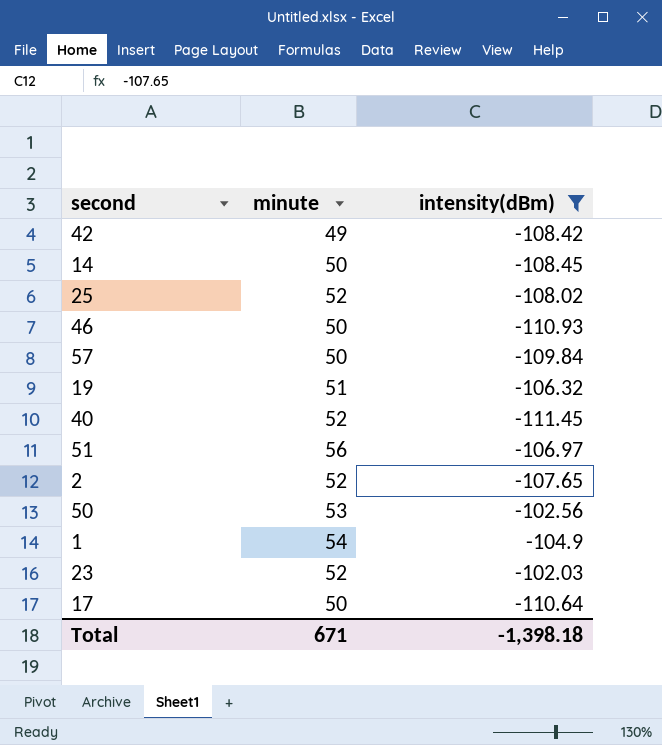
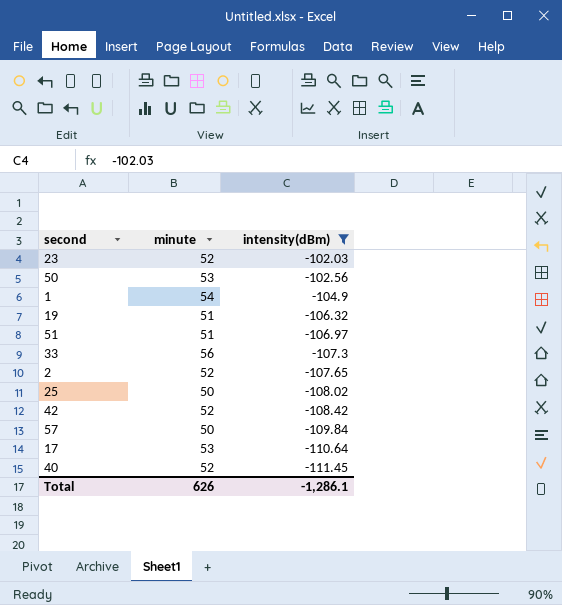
row order: none -> intensity(dBm) descending
row 14: 50 | -108.45 -> none
row 46: 50 | -110.93 -> none
51 | minute: 56 -> 51
row 33: none -> 56 | -107.3
25 | minute: 52 -> 50
42 | minute: 49 -> 52
17 | minute: 50 -> 53
Total | minute: 671 -> 626
Total | intensity(dBm): -1,398.18 -> -1,286.1

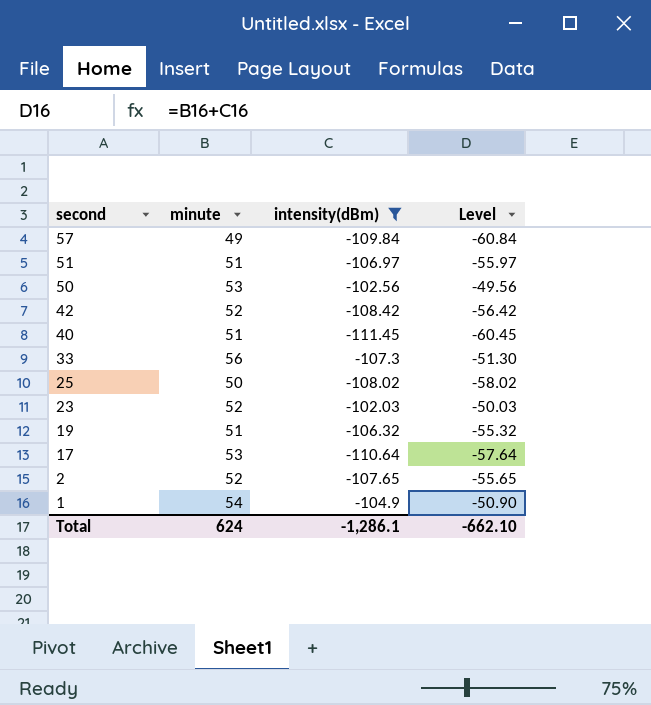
row order: intensity(dBm) descending -> second descending
column Level | formula: none -> [minute] + [intensity(dBm)]
57 | minute: 50 -> 49
40 | minute: 52 -> 51
Total | minute: 626 -> 624

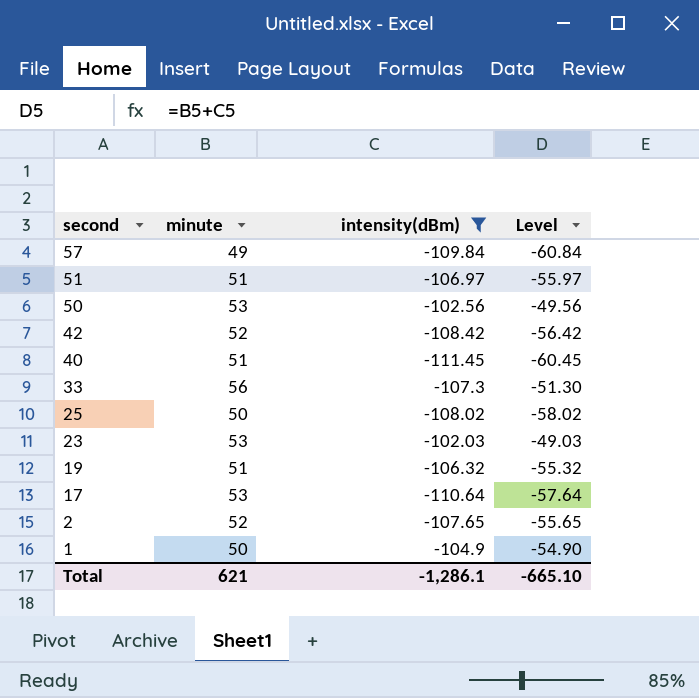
23 | minute: 52 -> 53
23 | Level: -50.03 -> -49.03
1 | minute: 54 -> 50
1 | Level: -50.90 -> -54.90
Total | minute: 624 -> 621
Total | Level: -662.10 -> -665.10

